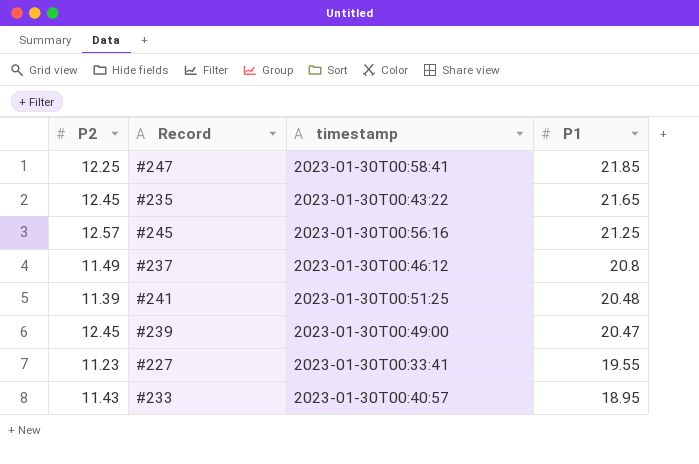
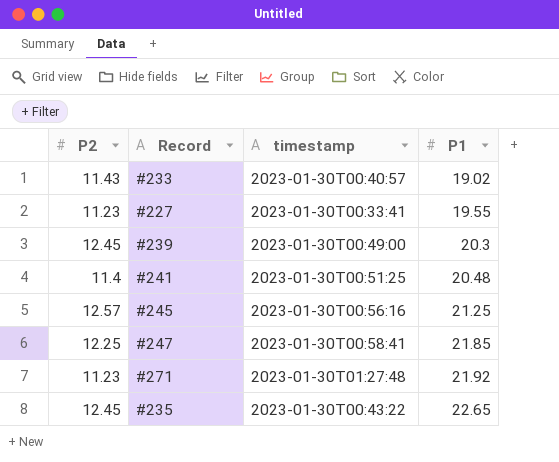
row order: P1 descending -> P1 ascending
row #237: 11.49 | 2023-01-30T00:46:12 | 20.8 -> none
#233 | P1: 18.95 -> 19.02
#239 | P1: 20.47 -> 20.3
#241 | P2: 11.39 -> 11.4
row #271: none -> 11.23 | 2023-01-30T01:27:48 | 21.92
#235 | P1: 21.65 -> 22.65

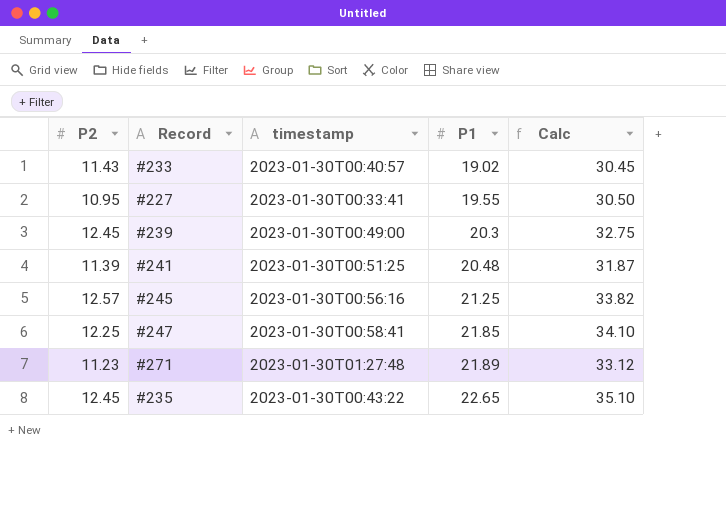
column Calc | formula: none -> [P2] + [P1]
#227 | P2: 11.23 -> 10.95
#241 | P2: 11.4 -> 11.39
#271 | P1: 21.92 -> 21.89

